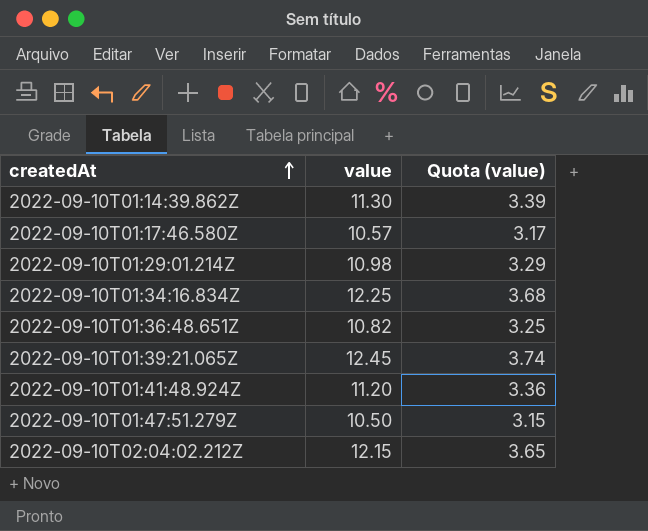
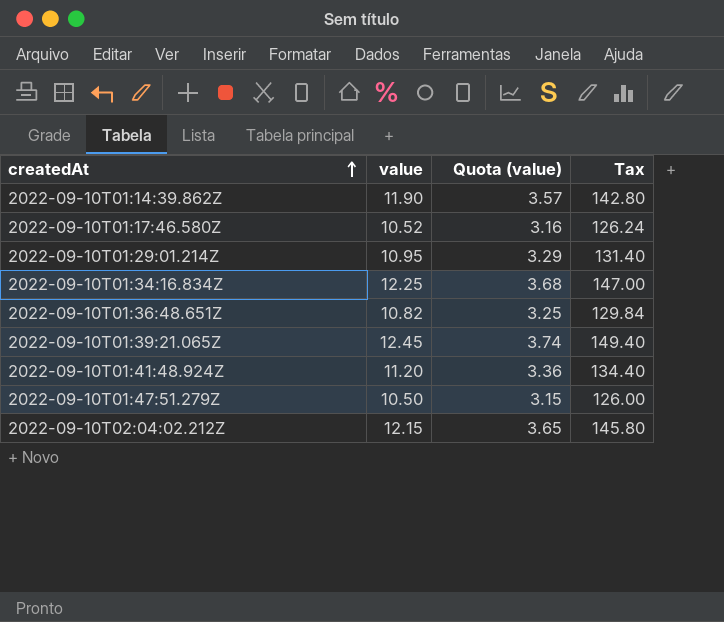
column Tax | formula: none -> [value] * 12
2022-09-10T01:14:39.862Z | value: 11.30 -> 11.90
2022-09-10T01:14:39.862Z | Quota (value): 3.39 -> 3.57
2022-09-10T01:17:46.580Z | value: 10.57 -> 10.52
2022-09-10T01:17:46.580Z | Quota (value): 3.17 -> 3.16
2022-09-10T01:29:01.214Z | value: 10.98 -> 10.95

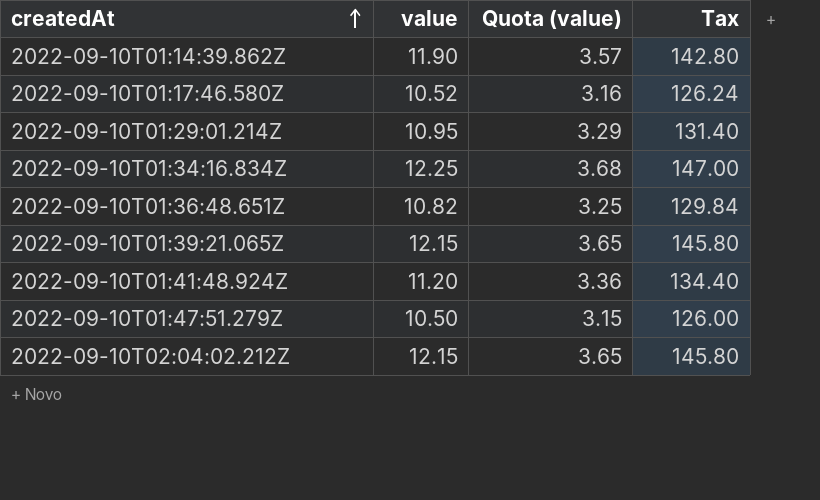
2022-09-10T01:39:21.065Z | value: 12.45 -> 12.15
2022-09-10T01:39:21.065Z | Quota (value): 3.74 -> 3.65
2022-09-10T01:39:21.065Z | Tax: 149.40 -> 145.80

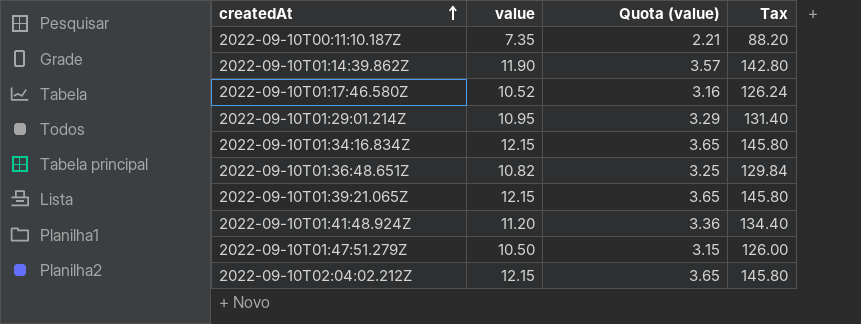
row 2022-09-10T00:11:10.187Z: none -> 7.35 | 2.21 | 88.20
2022-09-10T01:34:16.834Z | value: 12.25 -> 12.15
2022-09-10T01:34:16.834Z | Quota (value): 3.68 -> 3.65
2022-09-10T01:34:16.834Z | Tax: 147.00 -> 145.80

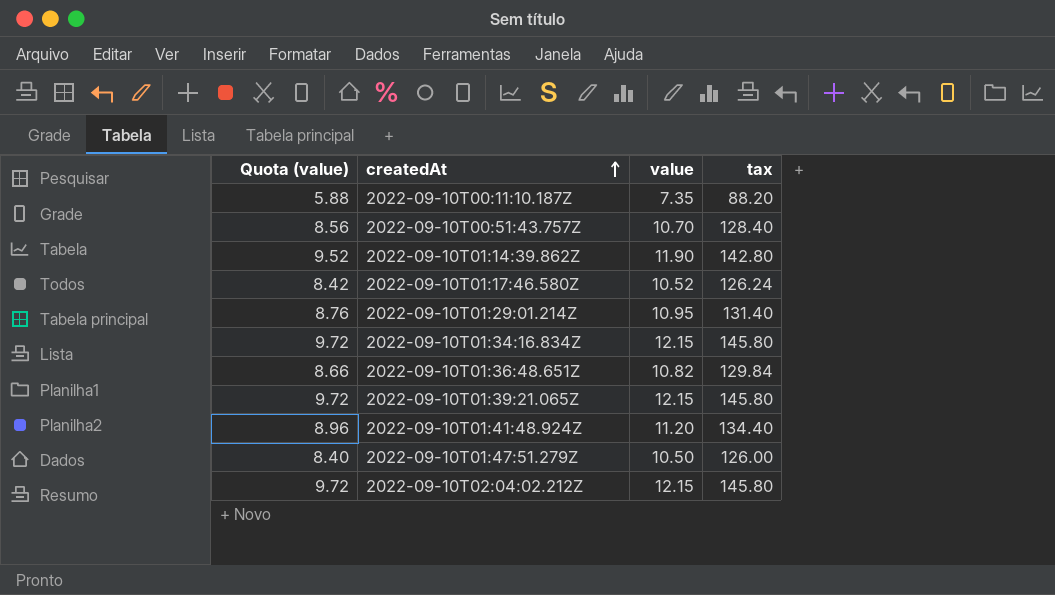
column Quota (value) | formula: [value] * 0.3 -> [value] * 0.8
column Quota (value) | position: 3 -> 1
column name: Tax -> tax
row 2022-09-10T00:51:43.757Z: none -> 8.56 | 10.70 | 128.40

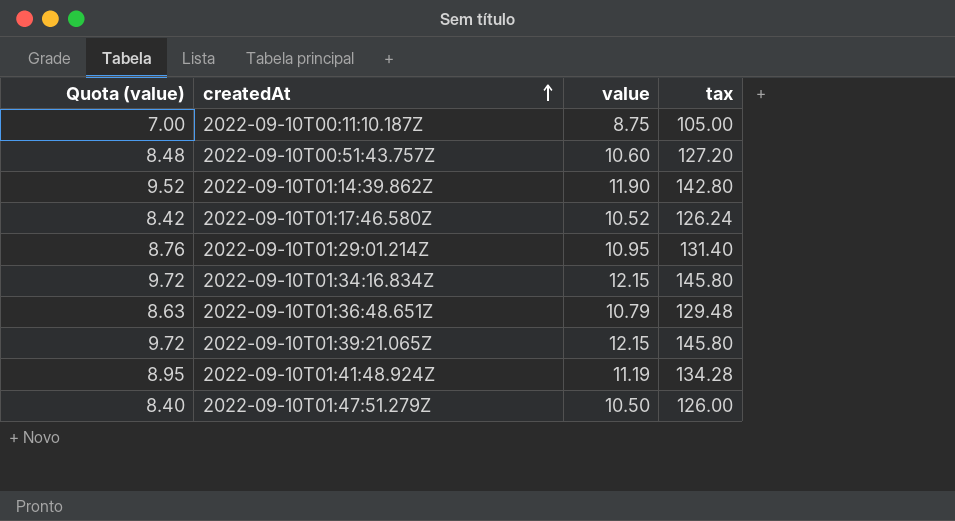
row 2022-09-10T02:04:02.212Z: 9.72 | 12.15 | 145.80 -> none
2022-09-10T00:11:10.187Z | Quota (value): 5.88 -> 7.00
2022-09-10T00:11:10.187Z | value: 7.35 -> 8.75
2022-09-10T00:11:10.187Z | tax: 88.20 -> 105.00
2022-09-10T00:51:43.757Z | Quota (value): 8.56 -> 8.48
2022-09-10T00:51:43.757Z | value: 10.70 -> 10.60
2022-09-10T00:51:43.757Z | tax: 128.40 -> 127.20
2022-09-10T01:36:48.651Z | Quota (value): 8.66 -> 8.63
2022-09-10T01:36:48.651Z | value: 10.82 -> 10.79
2022-09-10T01:36:48.651Z | tax: 129.84 -> 129.48
2022-09-10T01:41:48.924Z | Quota (value): 8.96 -> 8.95
2022-09-10T01:41:48.924Z | value: 11.20 -> 11.19
2022-09-10T01:41:48.924Z | tax: 134.40 -> 134.28

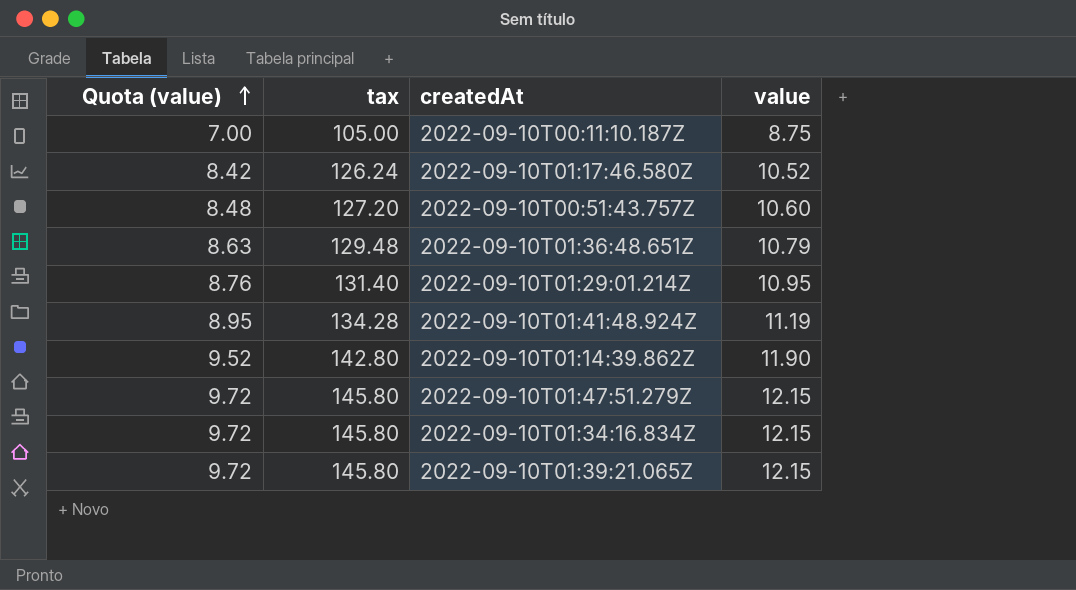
row order: createdAt ascending -> Quota (value) ascending
column tax | position: 4 -> 2
2022-09-10T01:47:51.279Z | Quota (value): 8.40 -> 9.72
2022-09-10T01:47:51.279Z | tax: 126.00 -> 145.80
2022-09-10T01:47:51.279Z | value: 10.50 -> 12.15

